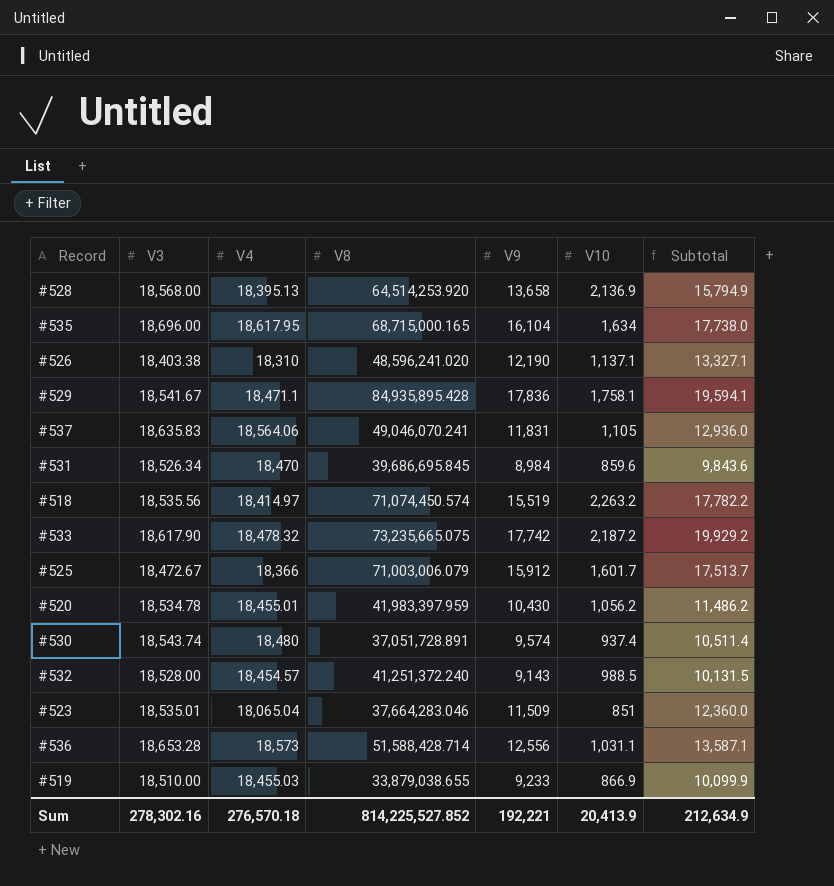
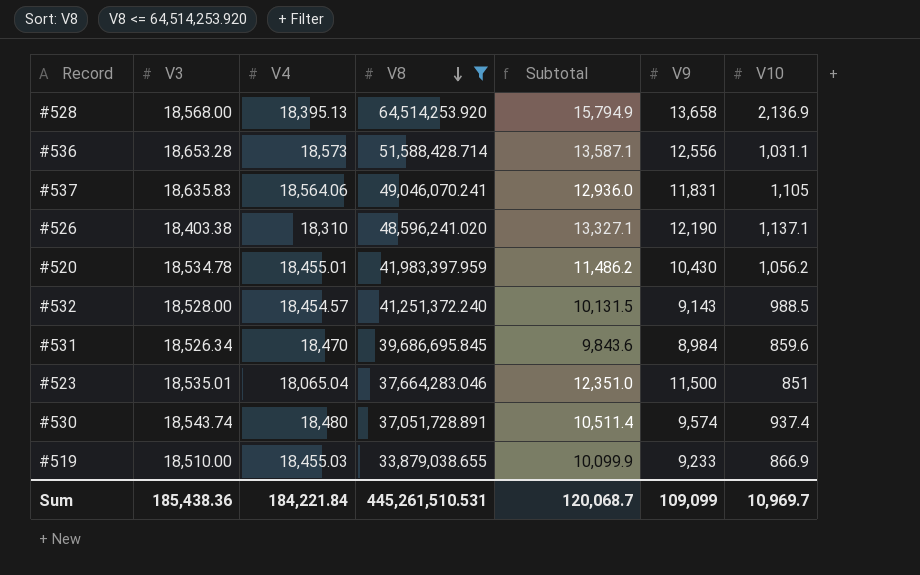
filter: none -> V8 <= 64,514,253.920
row order: none -> V8 descending
column Subtotal | position: 7 -> 5
#523 | Subtotal: 12,360.0 -> 12,351.0
#523 | V9: 11,509 -> 11,500
Sum | V3: 278,302.16 -> 185,438.36
Sum | V4: 276,570.18 -> 184,221.84
Sum | V8: 814,225,527.852 -> 445,261,510.531
Sum | Subtotal: 212,634.9 -> 120,068.7
Sum | V9: 192,221 -> 109,099
Sum | V10: 20,413.9 -> 10,969.7

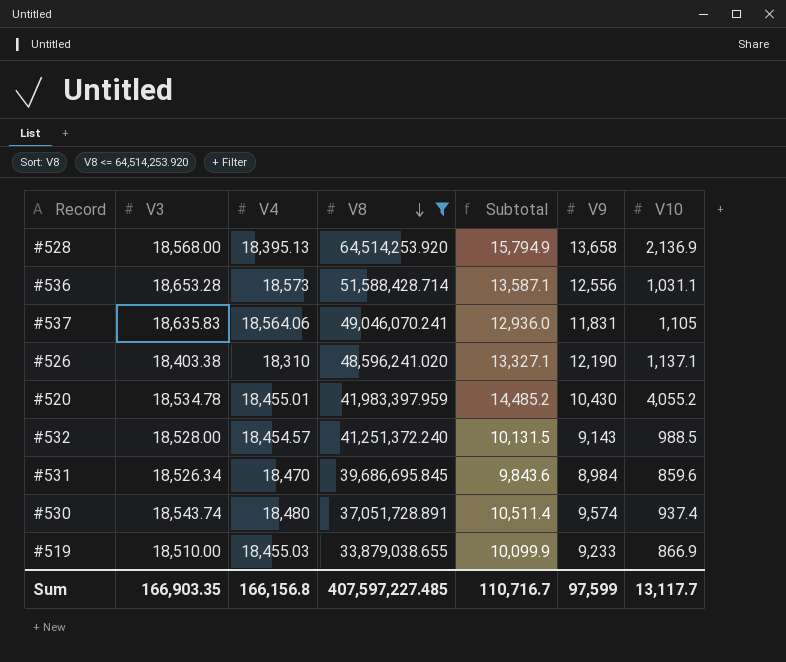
row #523: 18,535.01 | 18,065.04 | 37,664,283.046 | 12,351.0 | 11,500 | 851 -> none
#520 | Subtotal: 11,486.2 -> 14,485.2
#520 | V10: 1,056.2 -> 4,055.2
Sum | V3: 185,438.36 -> 166,903.35
Sum | V4: 184,221.84 -> 166,156.8
Sum | V8: 445,261,510.531 -> 407,597,227.485
Sum | Subtotal: 120,068.7 -> 110,716.7
Sum | V9: 109,099 -> 97,599
Sum | V10: 10,969.7 -> 13,117.7

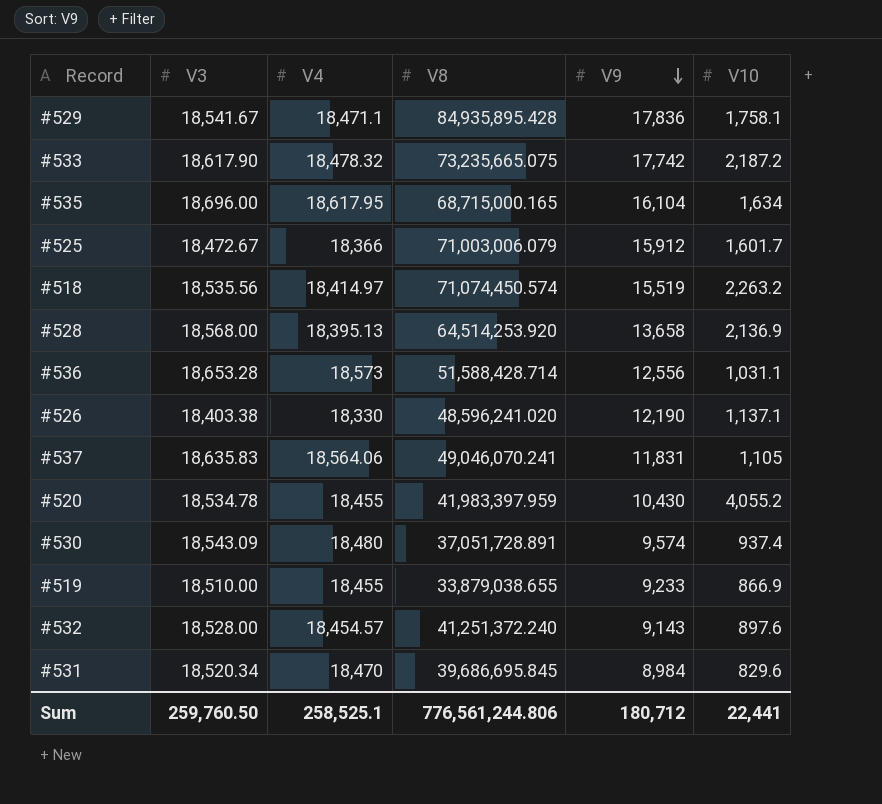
filter: V8 <= 64,514,253.920 -> none
row order: V8 descending -> V9 descending
column Subtotal | formula: [V9] + [V10] -> none
#526 | V4: 18,310 -> 18,330
#520 | V4: 18,455.01 -> 18,455
#530 | V3: 18,543.74 -> 18,543.09
#519 | V4: 18,455.03 -> 18,455
#532 | V10: 988.5 -> 897.6
#531 | V3: 18,526.34 -> 18,520.34
#531 | V10: 859.6 -> 829.6
Sum | V3: 166,903.35 -> 259,760.50
Sum | V4: 166,156.8 -> 258,525.1
Sum | V8: 407,597,227.485 -> 776,561,244.806
Sum | V9: 97,599 -> 180,712
Sum | V10: 13,117.7 -> 22,441

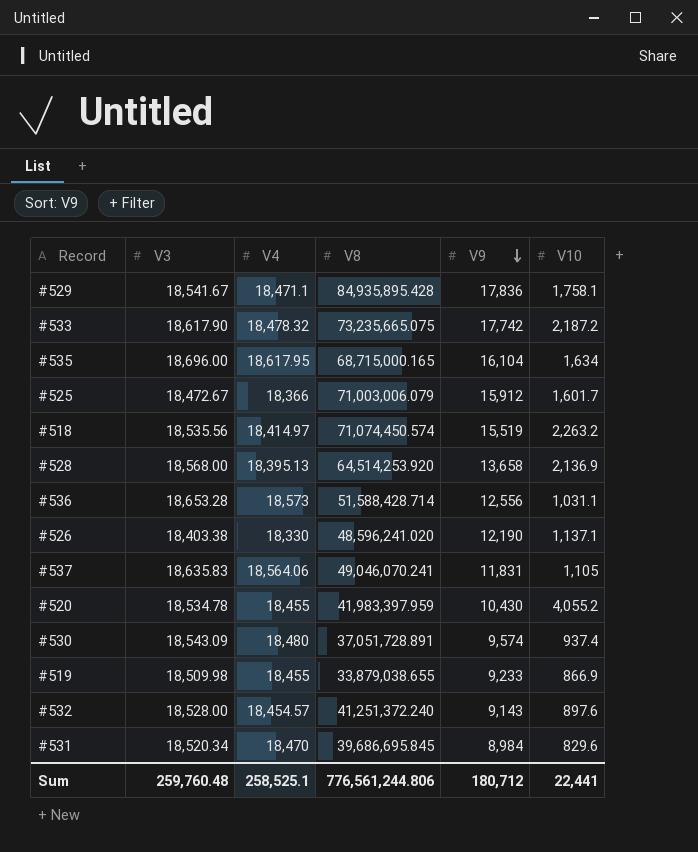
#519 | V3: 18,510.00 -> 18,509.98
Sum | V3: 259,760.50 -> 259,760.48

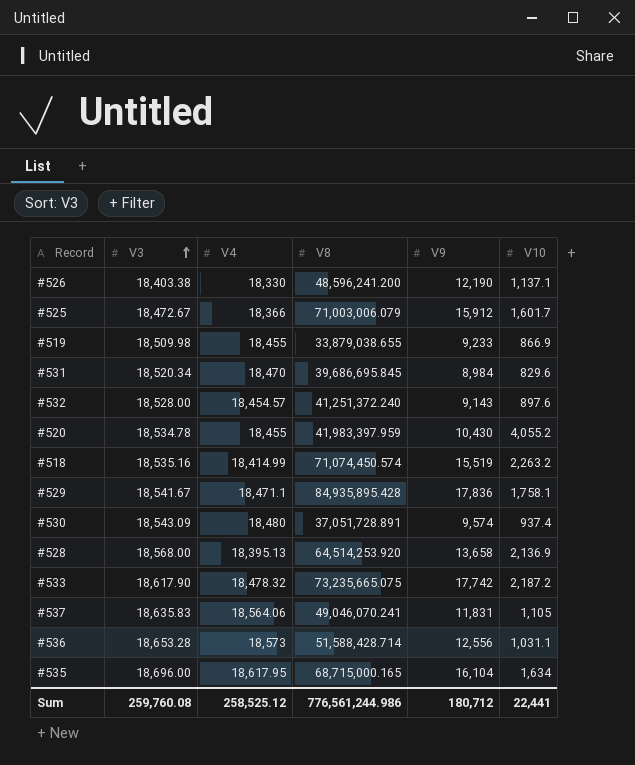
row order: V9 descending -> V3 ascending
#526 | V8: 48,596,241.020 -> 48,596,241.200
#518 | V3: 18,535.56 -> 18,535.16
#518 | V4: 18,414.97 -> 18,414.99
Sum | V3: 259,760.48 -> 259,760.08
Sum | V4: 258,525.1 -> 258,525.12
Sum | V8: 776,561,244.806 -> 776,561,244.986

